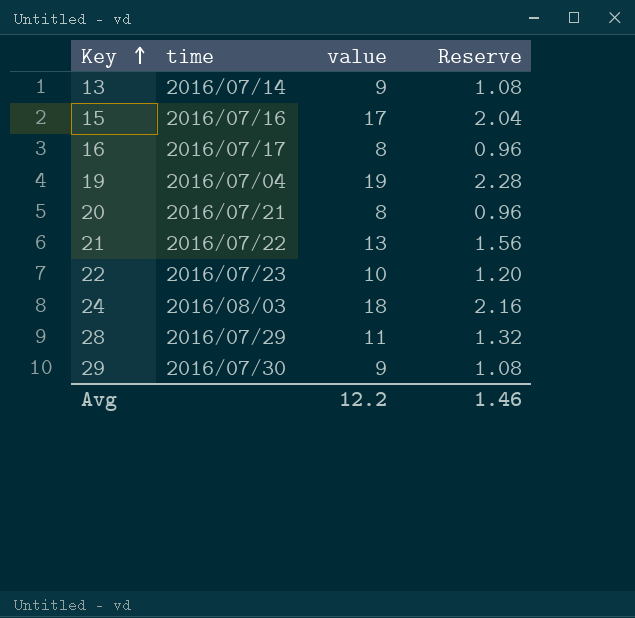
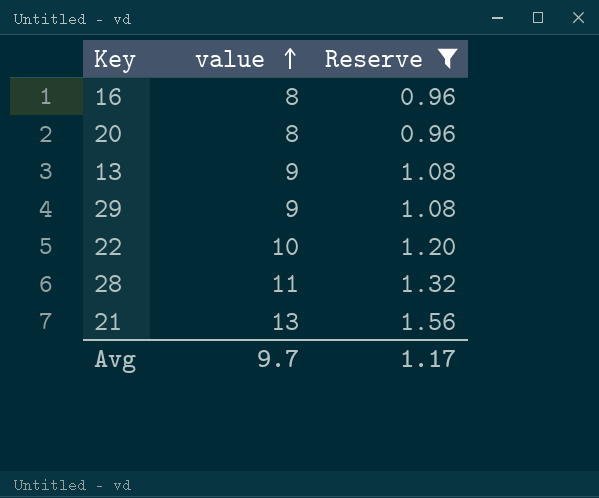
filter: none -> Reserve <= 1.56
row order: Key ascending -> value ascending
column time | position: 2 -> none
Avg | value: 12.2 -> 9.7
Avg | Reserve: 1.46 -> 1.17

